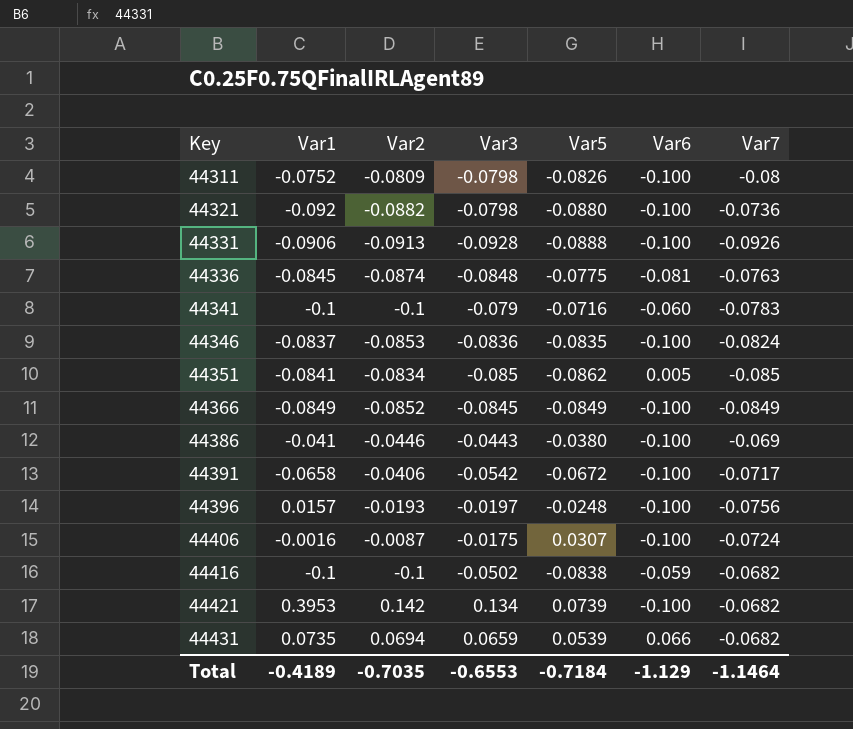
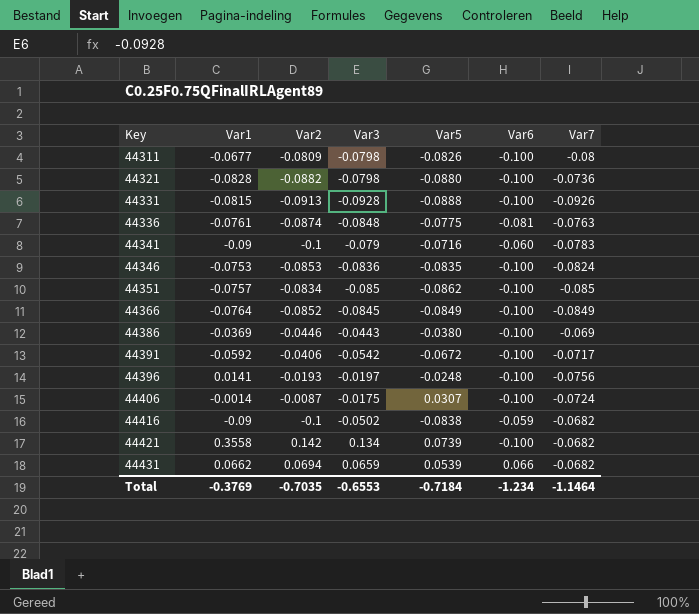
44311 | Var1: -0.0752 -> -0.0677
44321 | Var1: -0.092 -> -0.0828
44331 | Var1: -0.0906 -> -0.0815
44336 | Var1: -0.0845 -> -0.0761
44341 | Var1: -0.1 -> -0.09
44346 | Var1: -0.0837 -> -0.0753
44351 | Var1: -0.0841 -> -0.0757
44351 | Var6: 0.005 -> -0.100
44366 | Var1: -0.0849 -> -0.0764
44386 | Var1: -0.041 -> -0.0369
44391 | Var1: -0.0658 -> -0.0592
44396 | Var1: 0.0157 -> 0.0141
44406 | Var1: -0.0016 -> -0.0014
44416 | Var1: -0.1 -> -0.09
44421 | Var1: 0.3953 -> 0.3558
44431 | Var1: 0.0735 -> 0.0662
Total | Var1: -0.4189 -> -0.3769
Total | Var6: -1.129 -> -1.234

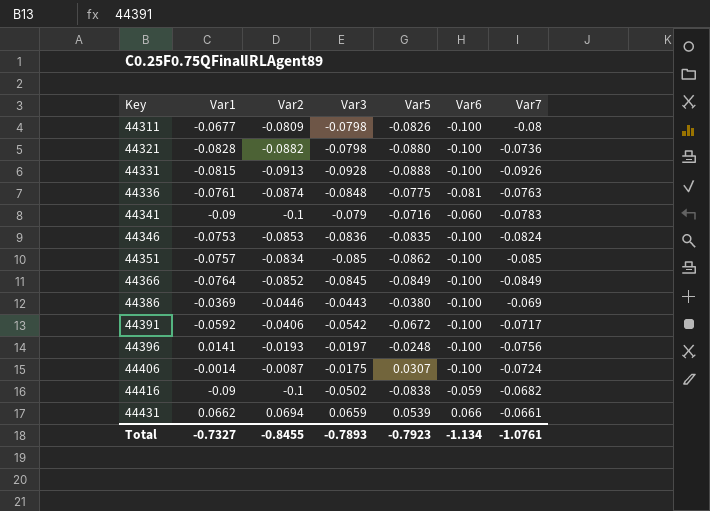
row 44421: 0.3558 | 0.142 | 0.134 | 0.0739 | -0.100 | -0.0682 -> none
44431 | Var7: -0.0682 -> -0.0661
Total | Var1: -0.3769 -> -0.7327
Total | Var2: -0.7035 -> -0.8455
Total | Var3: -0.6553 -> -0.7893
Total | Var5: -0.7184 -> -0.7923
Total | Var6: -1.234 -> -1.134
Total | Var7: -1.1464 -> -1.0761

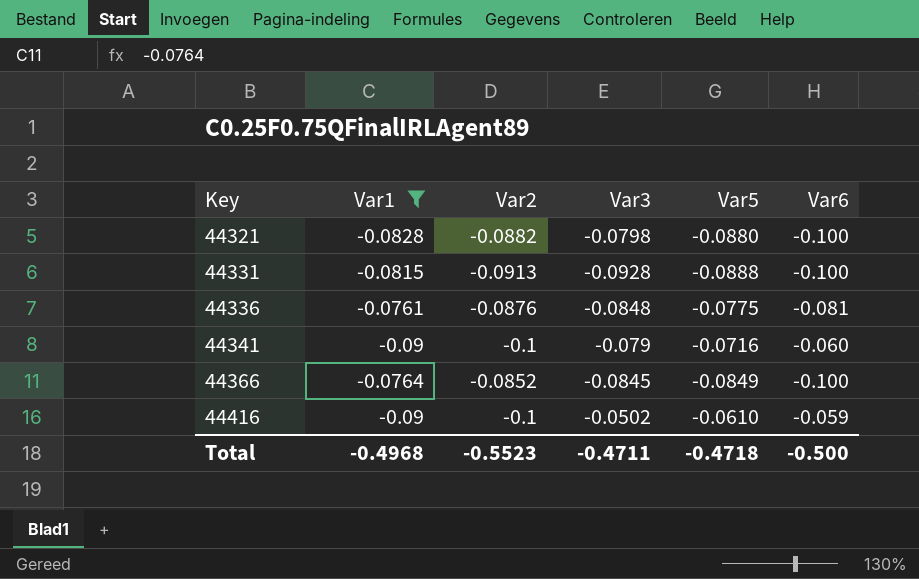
filter: none -> Var1 <= -0.0761
column Var7 | position: 7 -> none
44336 | Var2: -0.0874 -> -0.0876
44416 | Var5: -0.0838 -> -0.0610
Total | Var1: -0.7327 -> -0.4968
Total | Var2: -0.8455 -> -0.5523
Total | Var3: -0.7893 -> -0.4711
Total | Var5: -0.7923 -> -0.4718
Total | Var6: -1.134 -> -0.500

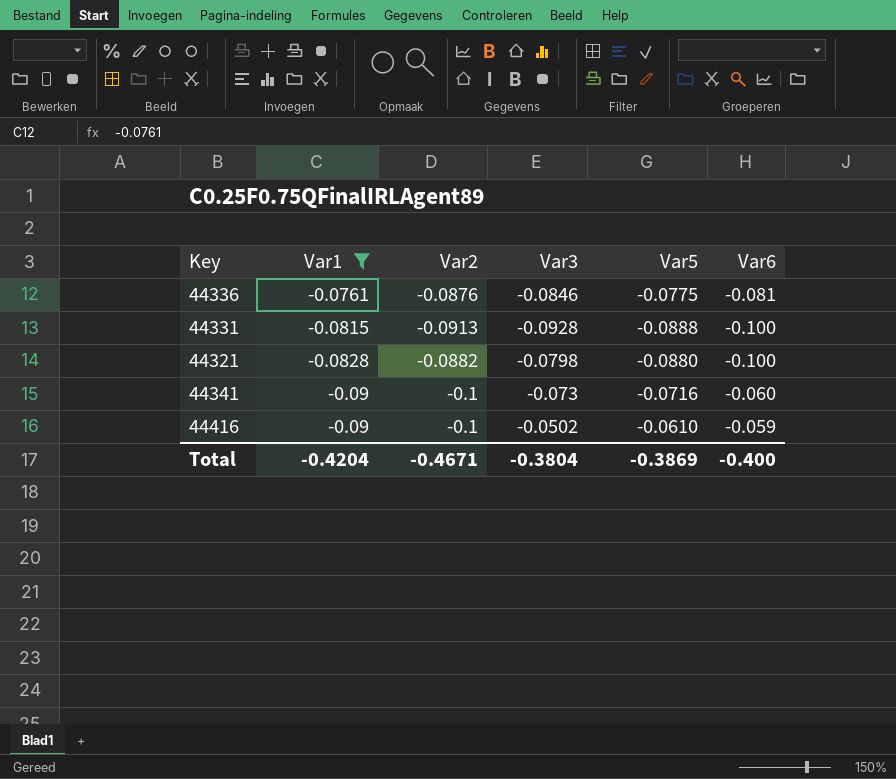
row order: Key ascending -> Var1 descending
row 44366: -0.0764 | -0.0852 | -0.0845 | -0.0849 | -0.100 -> none
44336 | Var3: -0.0848 -> -0.0846
44341 | Var3: -0.079 -> -0.073
Total | Var1: -0.4968 -> -0.4204
Total | Var2: -0.5523 -> -0.4671
Total | Var3: -0.4711 -> -0.3804
Total | Var5: -0.4718 -> -0.3869
Total | Var6: -0.500 -> -0.400

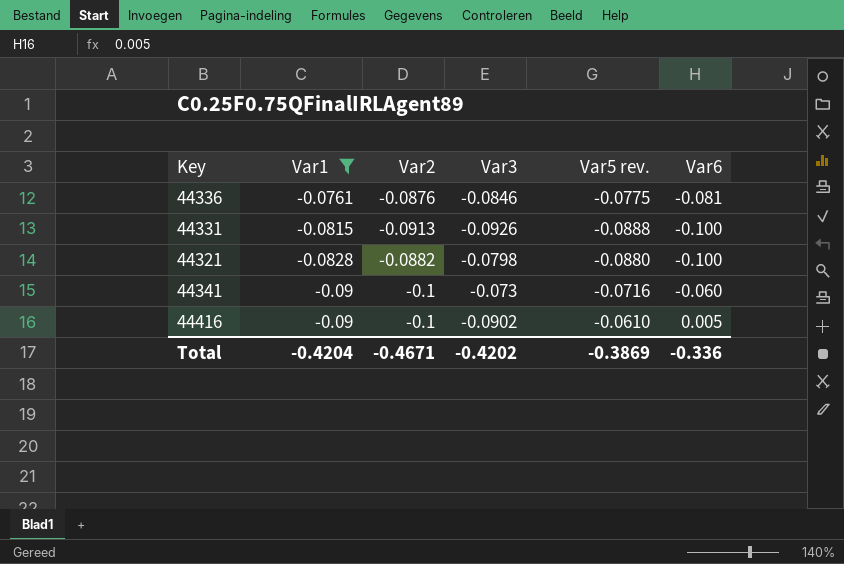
column name: Var5 -> Var5 rev.
44331 | Var3: -0.0928 -> -0.0926
44416 | Var3: -0.0502 -> -0.0902
44416 | Var6: -0.059 -> 0.005
Total | Var3: -0.3804 -> -0.4202
Total | Var6: -0.400 -> -0.336

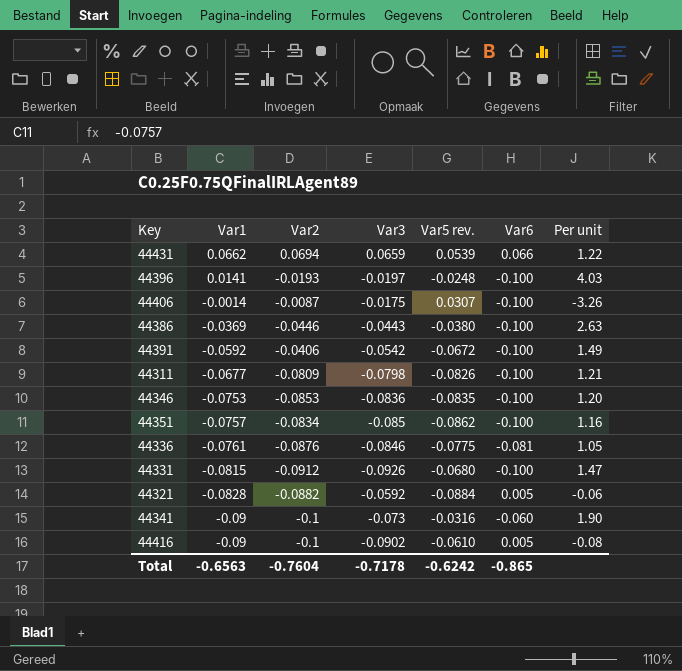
filter: Var1 <= -0.0761 -> none
column Per unit | formula: none -> [Var6] / [Var5 rev.]
44331 | Var2: -0.0913 -> -0.0912
44331 | Var5 rev.: -0.0888 -> -0.0680
44321 | Var3: -0.0798 -> -0.0592
44321 | Var5 rev.: -0.0880 -> -0.0884
44321 | Var6: -0.100 -> 0.005
44341 | Var5 rev.: -0.0716 -> -0.0316
Total | Var1: -0.4204 -> -0.6563
Total | Var2: -0.4671 -> -0.7604
Total | Var3: -0.4202 -> -0.7178
Total | Var5 rev.: -0.3869 -> -0.6242
Total | Var6: -0.336 -> -0.865

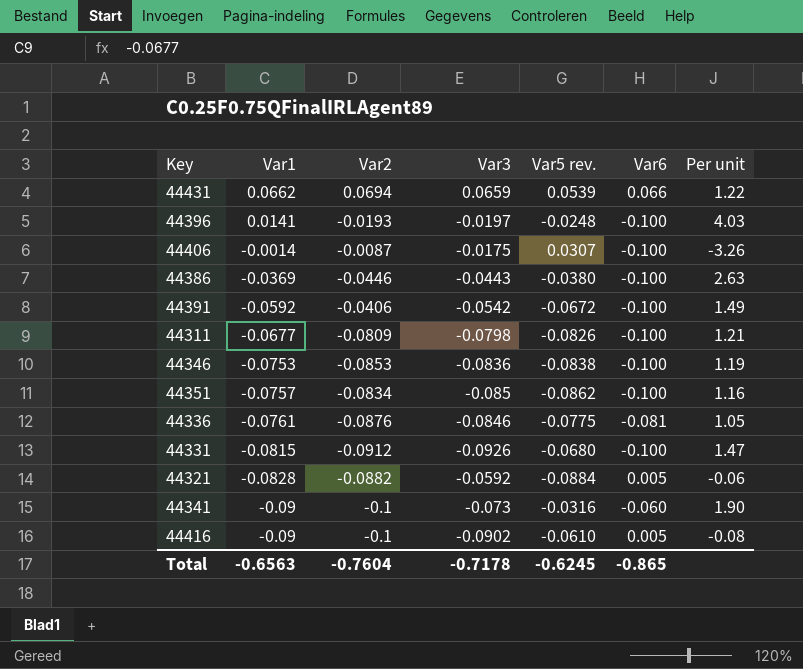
44346 | Var5 rev.: -0.0835 -> -0.0838
44346 | Per unit: 1.20 -> 1.19
Total | Var5 rev.: -0.6242 -> -0.6245

